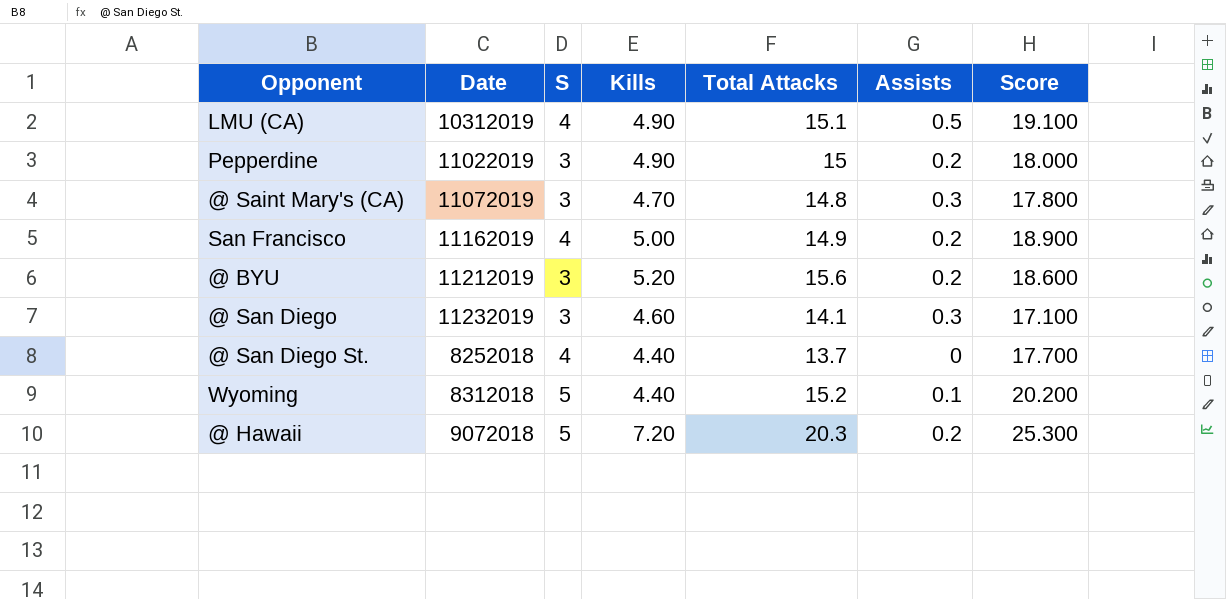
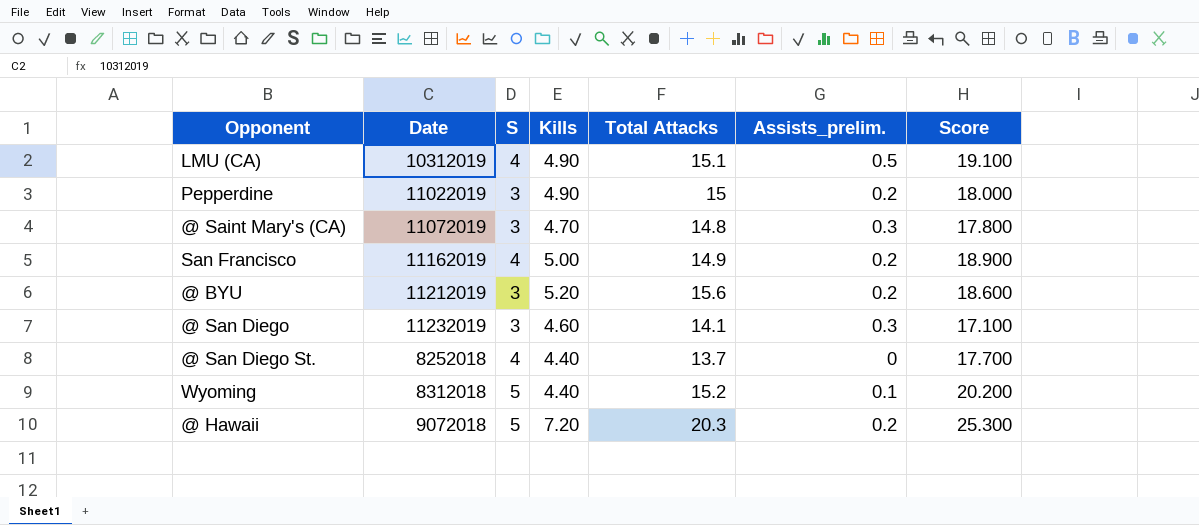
column name: Assists -> Assists_prelim.

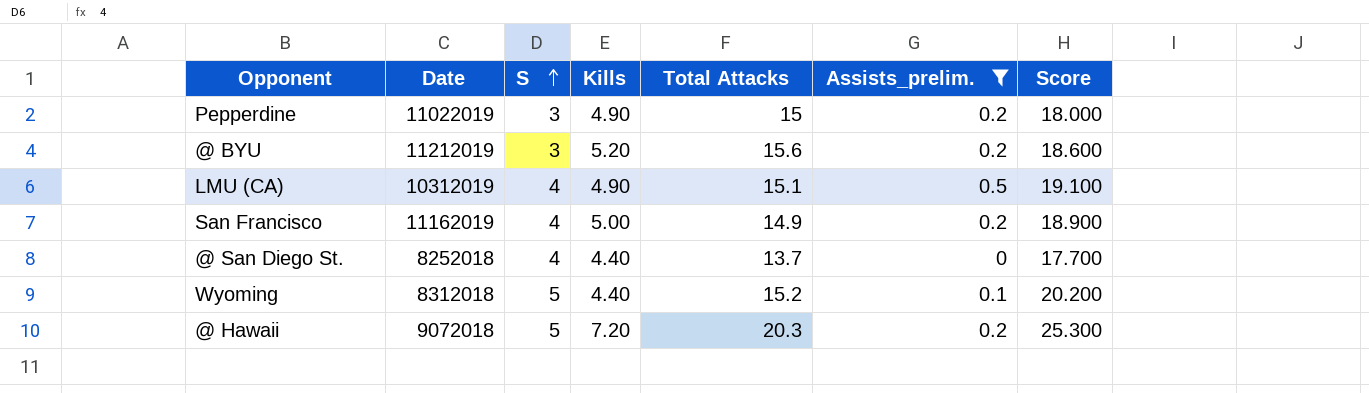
filter: none -> Assists_prelim. != 0.3
row order: none -> S ascending

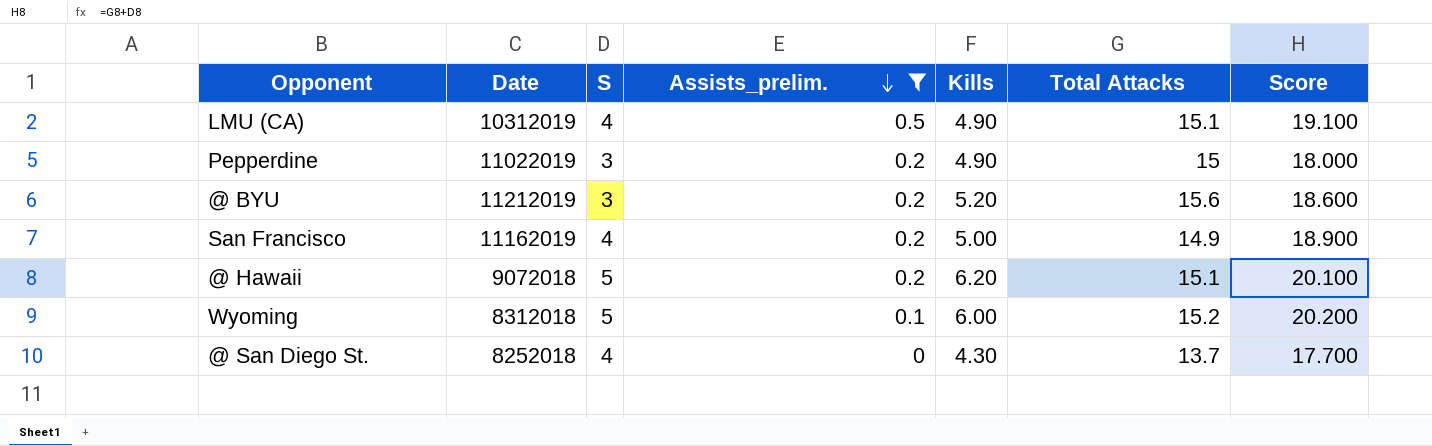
row order: S ascending -> Assists_prelim. descending
column Assists_prelim. | position: 6 -> 4
@ Hawaii | Kills: 7.20 -> 6.20
@ Hawaii | Total Attacks: 20.3 -> 15.1
@ Hawaii | Score: 25.300 -> 20.100
Wyoming | Kills: 4.40 -> 6.00
@ San Diego St. | Kills: 4.40 -> 4.30

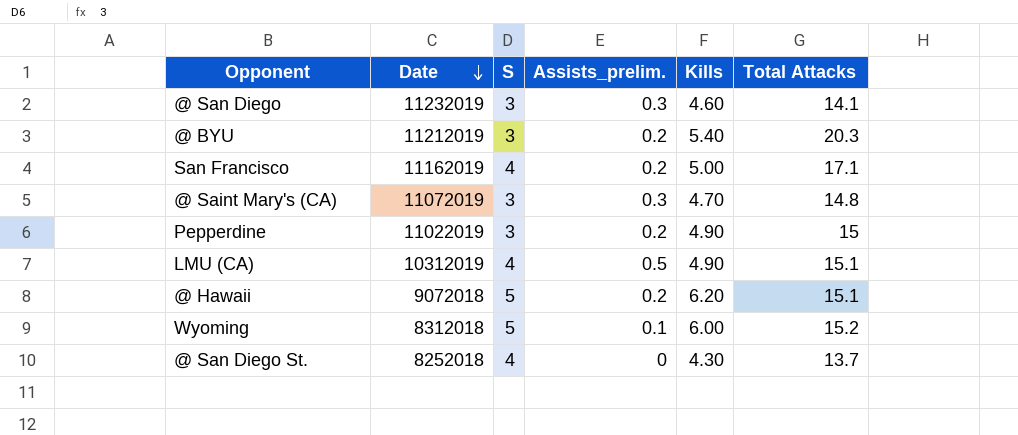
filter: Assists_prelim. != 0.3 -> none
row order: Assists_prelim. descending -> Date descending
column Score | formula: [S] + [Total Attacks] -> none
@ BYU | Kills: 5.20 -> 5.40
@ BYU | Total Attacks: 15.6 -> 20.3
San Francisco | Total Attacks: 14.9 -> 17.1

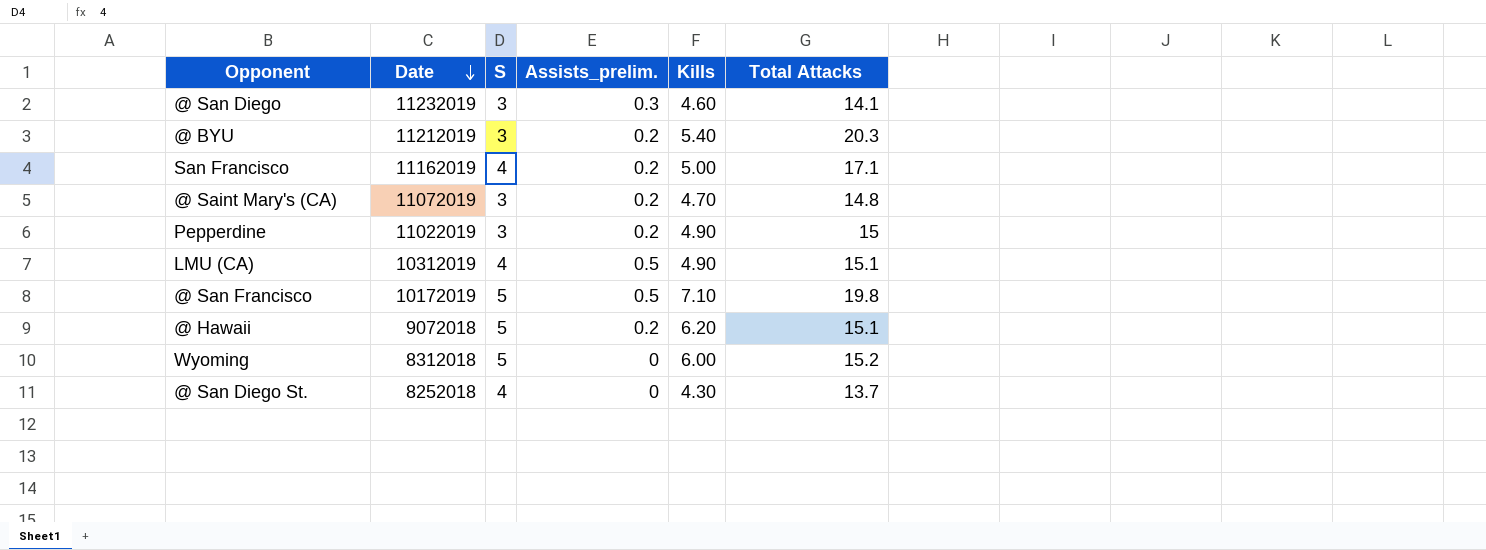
@ Saint Mary's (CA) | Assists_prelim.: 0.3 -> 0.2
row @ San Francisco: none -> 10172019 | 5 | 0.5 | 7.10 | 19.8
Wyoming | Assists_prelim.: 0.1 -> 0

